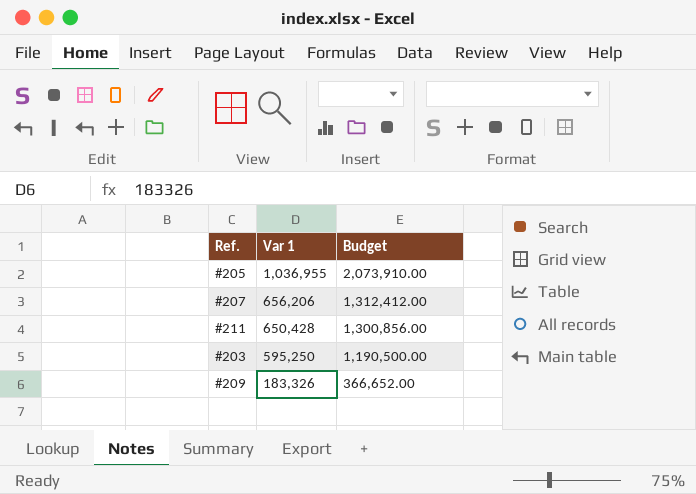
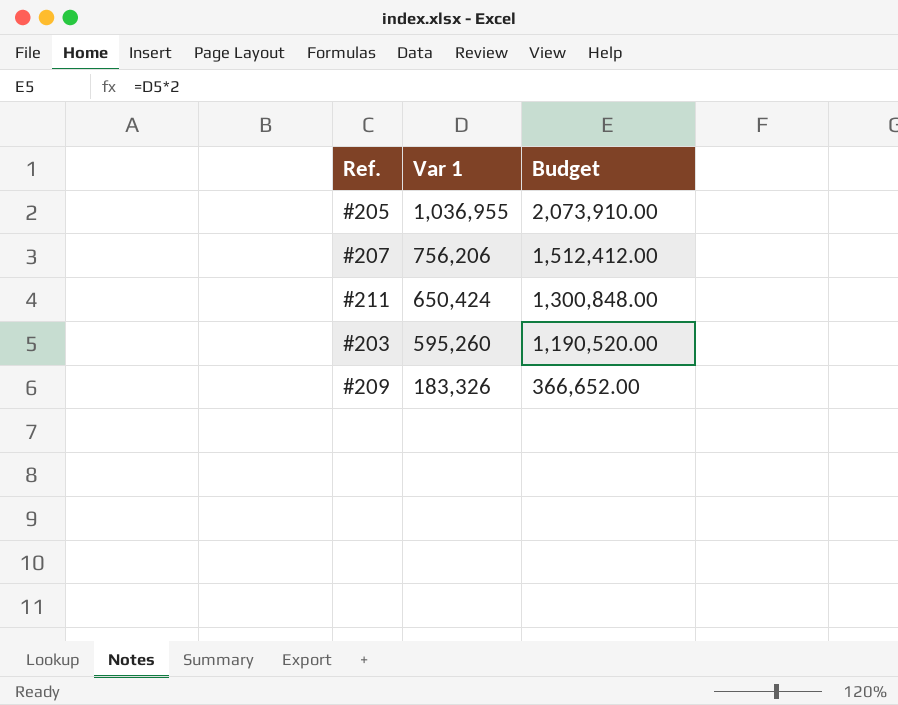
#207 | Var 1: 656,206 -> 756,206
#207 | Budget: 1,312,412.00 -> 1,512,412.00
#211 | Var 1: 650,428 -> 650,424
#211 | Budget: 1,300,856.00 -> 1,300,848.00
#203 | Var 1: 595,250 -> 595,260
#203 | Budget: 1,190,500.00 -> 1,190,520.00

